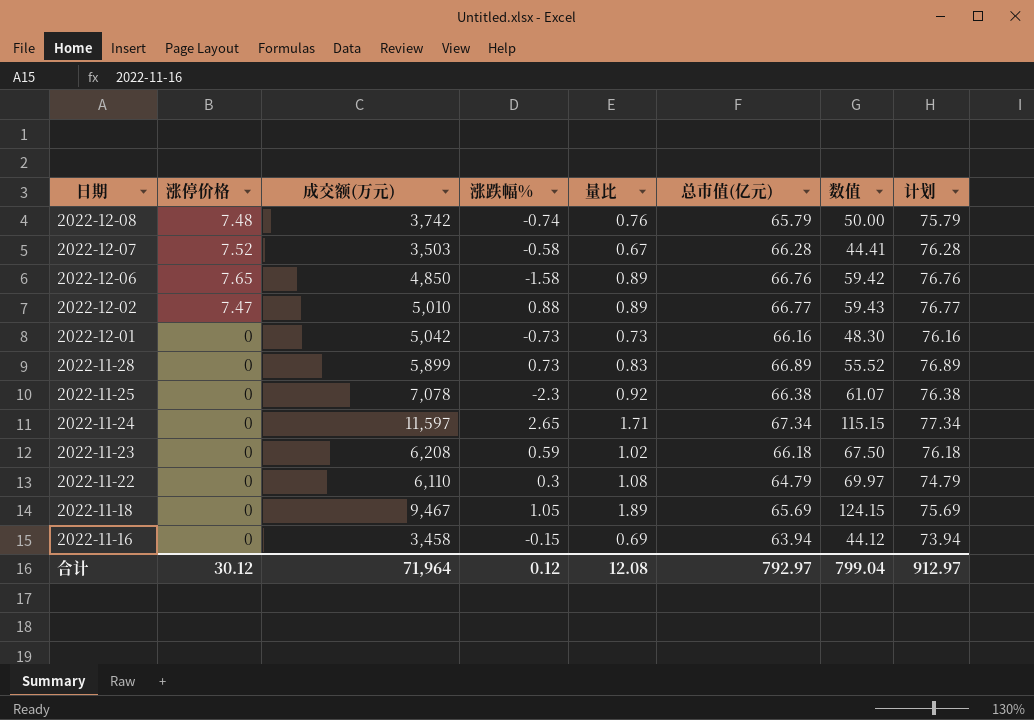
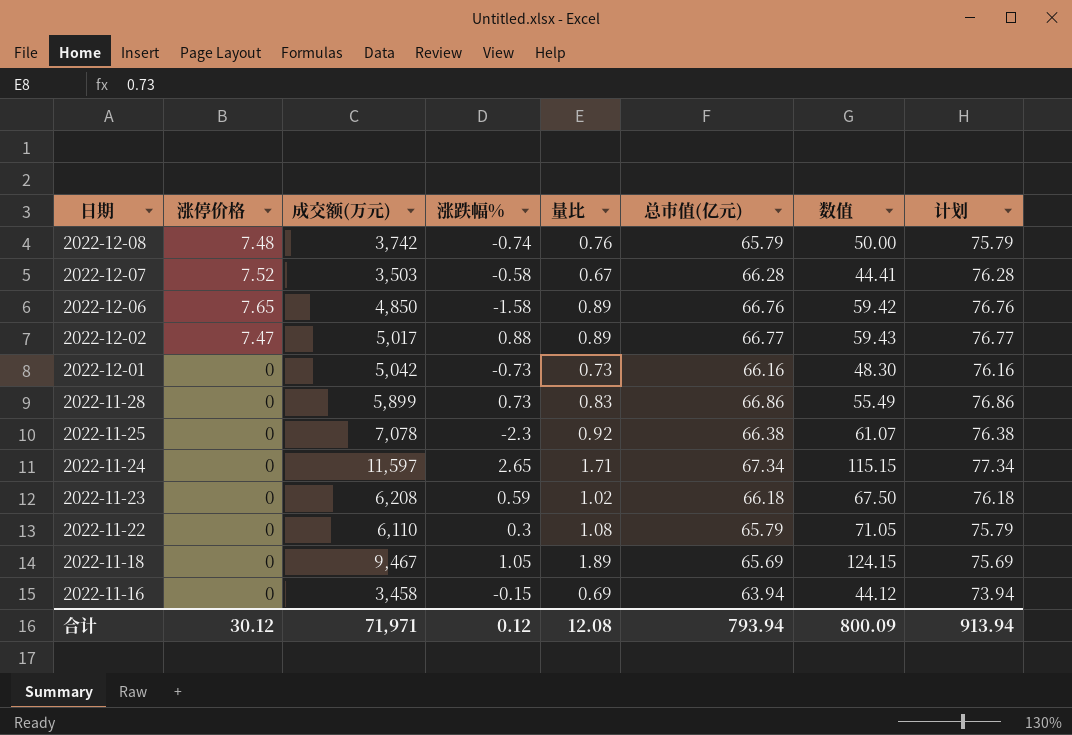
2022-12-02 | 成交额(万元): 5,010 -> 5,017
2022-11-28 | 总市值(亿元): 66.89 -> 66.86
2022-11-28 | 数值: 55.52 -> 55.49
2022-11-28 | 计划: 76.89 -> 76.86
2022-11-22 | 总市值(亿元): 64.79 -> 65.79
2022-11-22 | 数值: 69.97 -> 71.05
2022-11-22 | 计划: 74.79 -> 75.79
合计 | 成交额(万元): 71,964 -> 71,971
合计 | 总市值(亿元): 792.97 -> 793.94
合计 | 数值: 799.04 -> 800.09
合计 | 计划: 912.97 -> 913.94

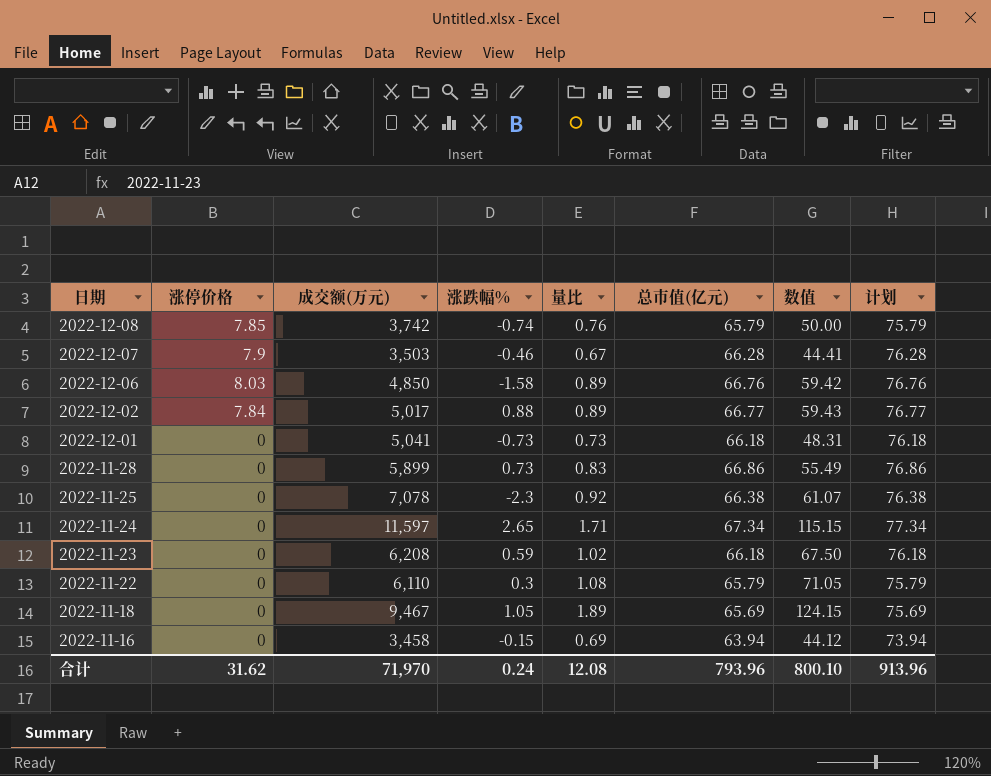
2022-12-08 | 涨停价格: 7.48 -> 7.85
2022-12-07 | 涨停价格: 7.52 -> 7.9
2022-12-07 | 涨跌幅%: -0.58 -> -0.46
2022-12-06 | 涨停价格: 7.65 -> 8.03
2022-12-02 | 涨停价格: 7.47 -> 7.84
2022-12-01 | 成交额(万元): 5,042 -> 5,041
2022-12-01 | 总市值(亿元): 66.16 -> 66.18
2022-12-01 | 数值: 48.30 -> 48.31
2022-12-01 | 计划: 76.16 -> 76.18
合计 | 涨停价格: 30.12 -> 31.62
合计 | 成交额(万元): 71,971 -> 71,970
合计 | 涨跌幅%: 0.12 -> 0.24
合计 | 总市值(亿元): 793.94 -> 793.96
合计 | 数值: 800.09 -> 800.10
合计 | 计划: 913.94 -> 913.96

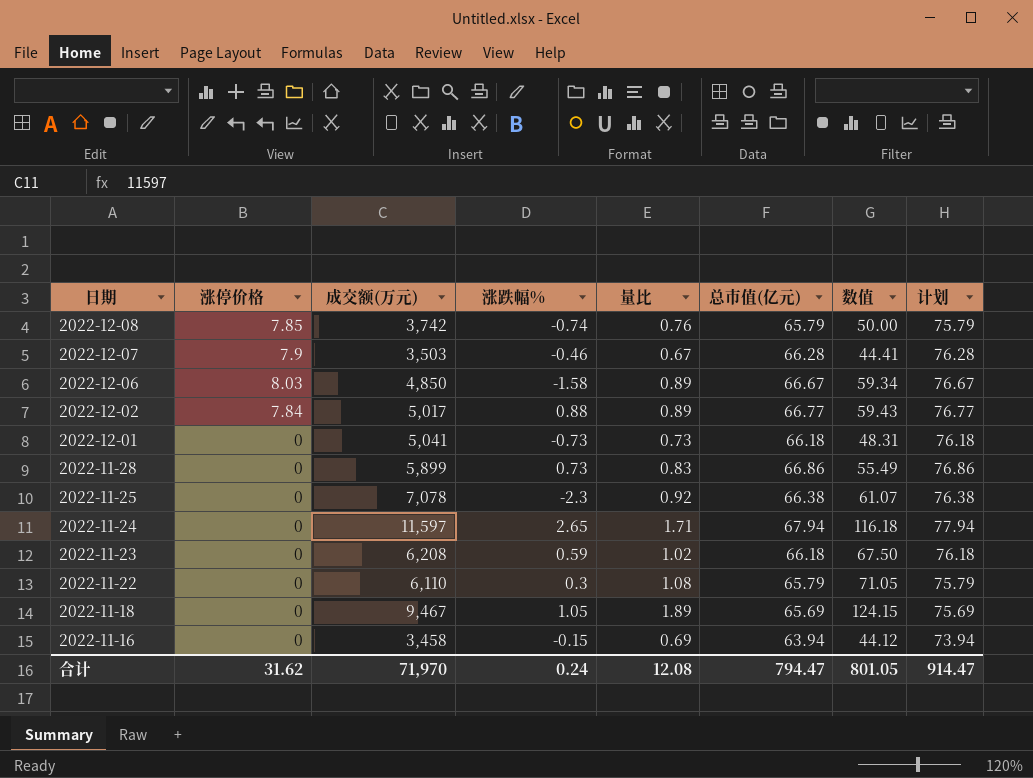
2022-12-06 | 总市值(亿元): 66.76 -> 66.67
2022-12-06 | 数值: 59.42 -> 59.34
2022-12-06 | 计划: 76.76 -> 76.67
2022-11-24 | 总市值(亿元): 67.34 -> 67.94
2022-11-24 | 数值: 115.15 -> 116.18
2022-11-24 | 计划: 77.34 -> 77.94
合计 | 总市值(亿元): 793.96 -> 794.47
合计 | 数值: 800.10 -> 801.05
合计 | 计划: 913.96 -> 914.47

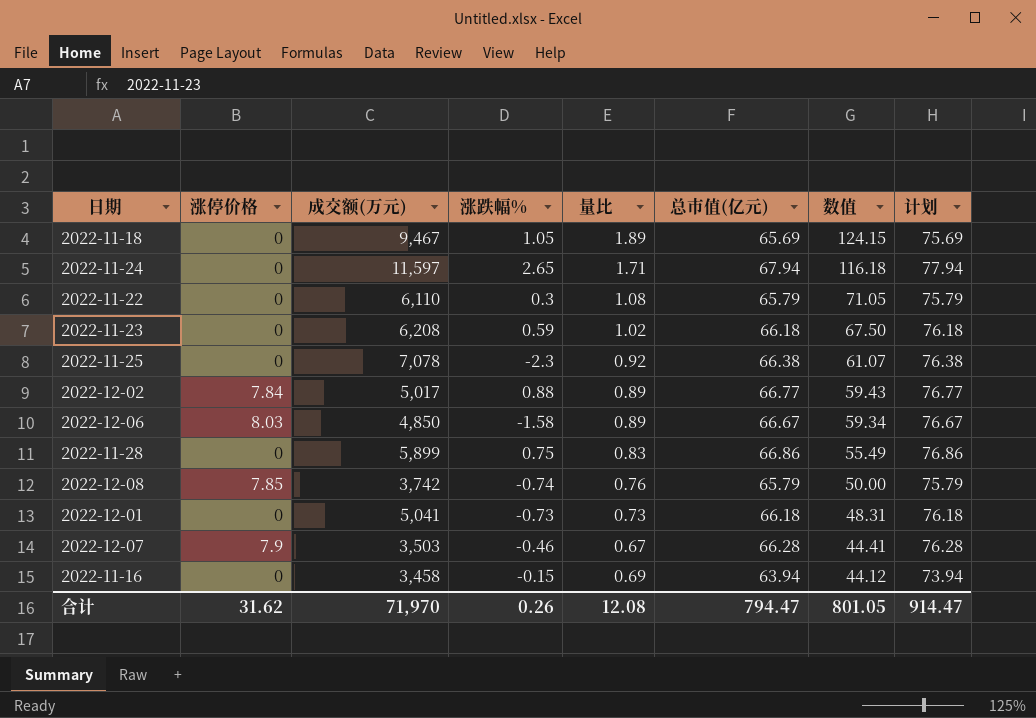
row order: 日期 descending -> 数值 descending
2022-11-28 | 涨跌幅%: 0.73 -> 0.75
合计 | 涨跌幅%: 0.24 -> 0.26

